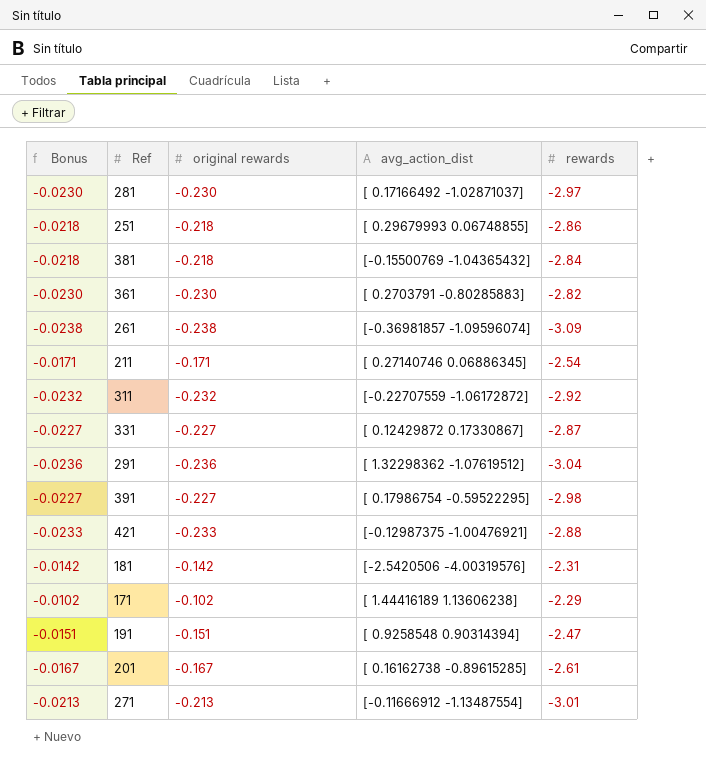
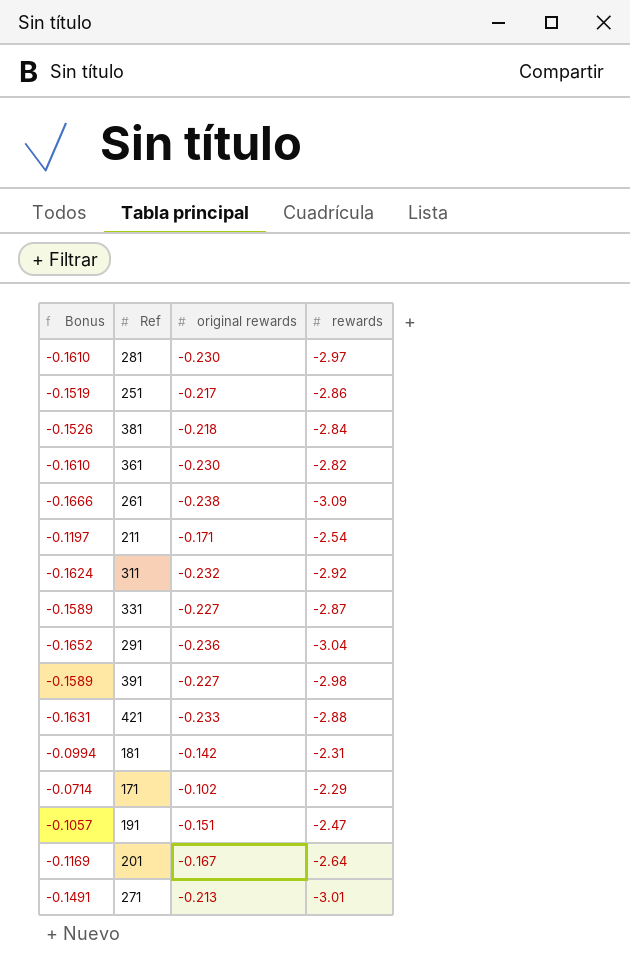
column avg_action_dist | position: 4 -> none
column Bonus | formula: [original rewards] * 0.1 -> [original rewards] * 0.7
251 | original rewards: -0.218 -> -0.217
201 | rewards: -2.61 -> -2.64

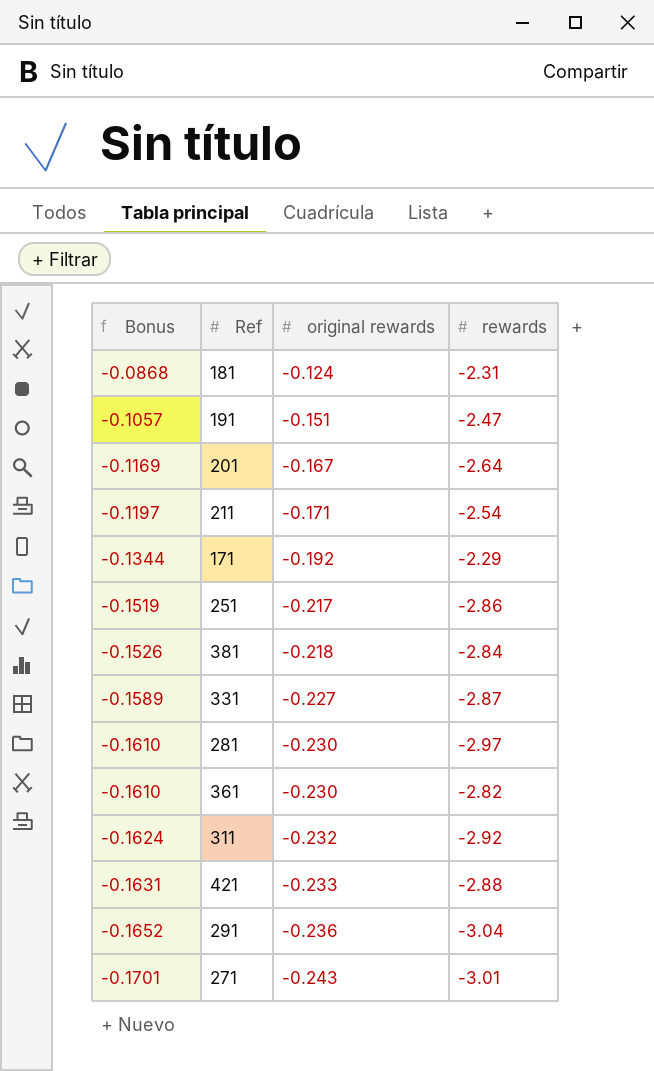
row order: none -> Bonus descending
row 261: -0.1666 | -0.238 | -3.09 -> none
row 391: -0.1589 | -0.227 | -2.98 -> none
181 | Bonus: -0.0994 -> -0.0868
181 | original rewards: -0.142 -> -0.124
171 | Bonus: -0.0714 -> -0.1344
171 | original rewards: -0.102 -> -0.192
271 | Bonus: -0.1491 -> -0.1701
271 | original rewards: -0.213 -> -0.243

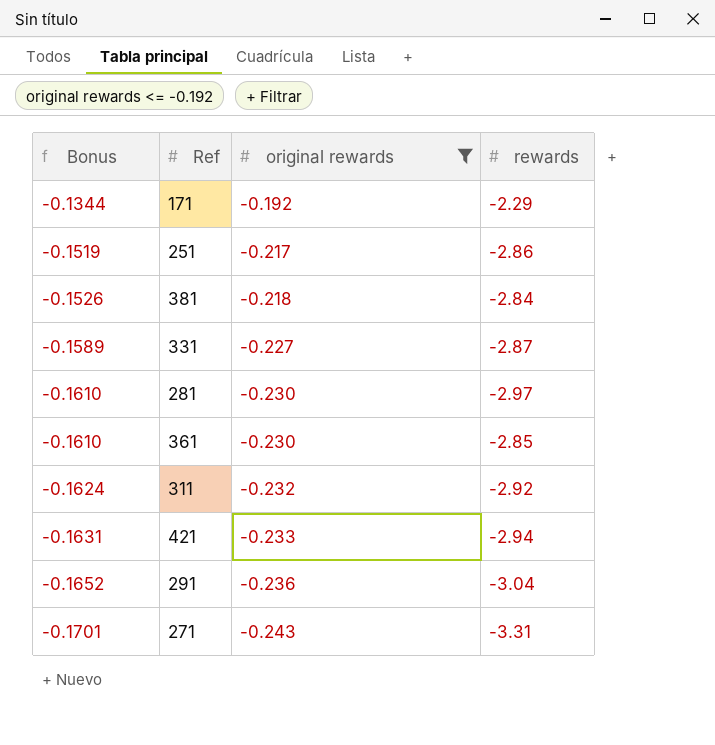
filter: none -> original rewards <= -0.192
361 | rewards: -2.82 -> -2.85
421 | rewards: -2.88 -> -2.94
271 | rewards: -3.01 -> -3.31

